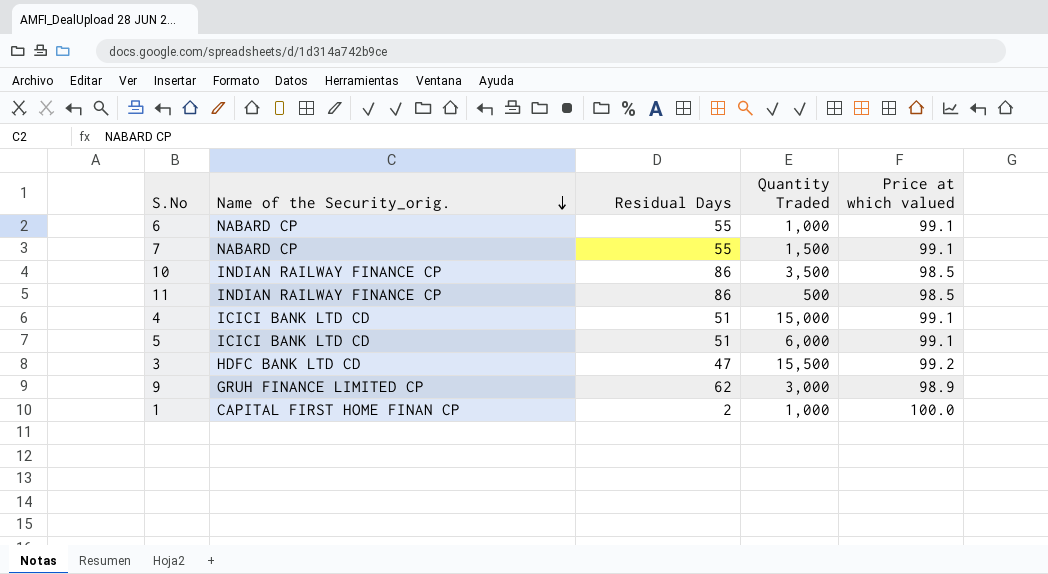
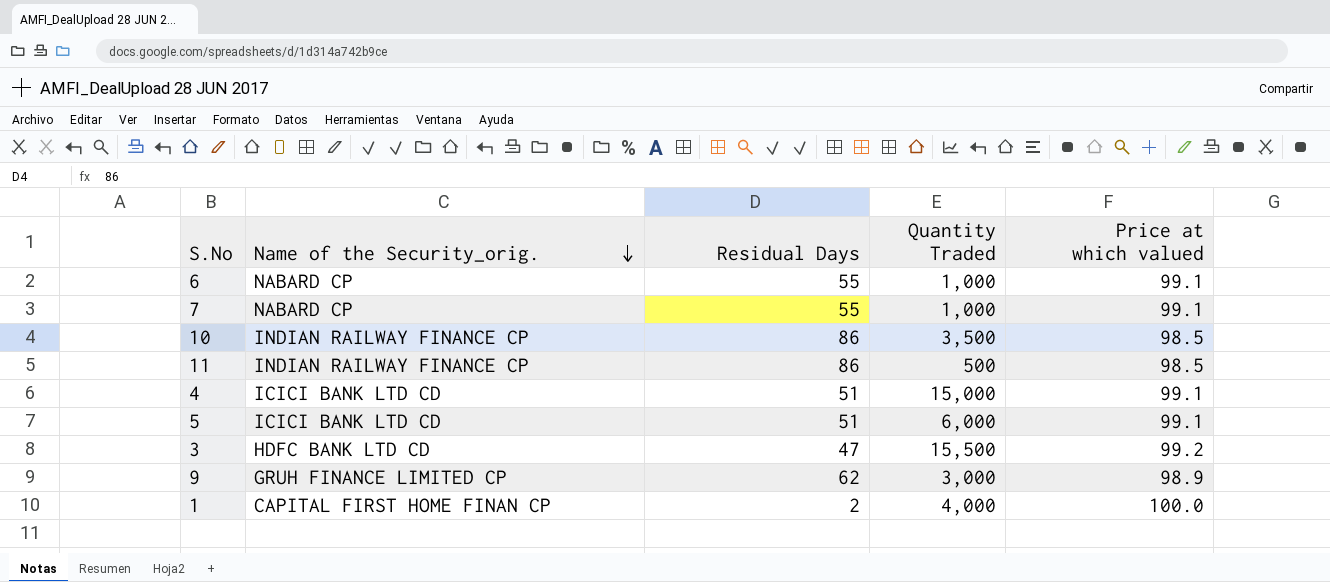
7 | Quantity Traded: 1,500 -> 1,000
1 | Quantity Traded: 1,000 -> 4,000

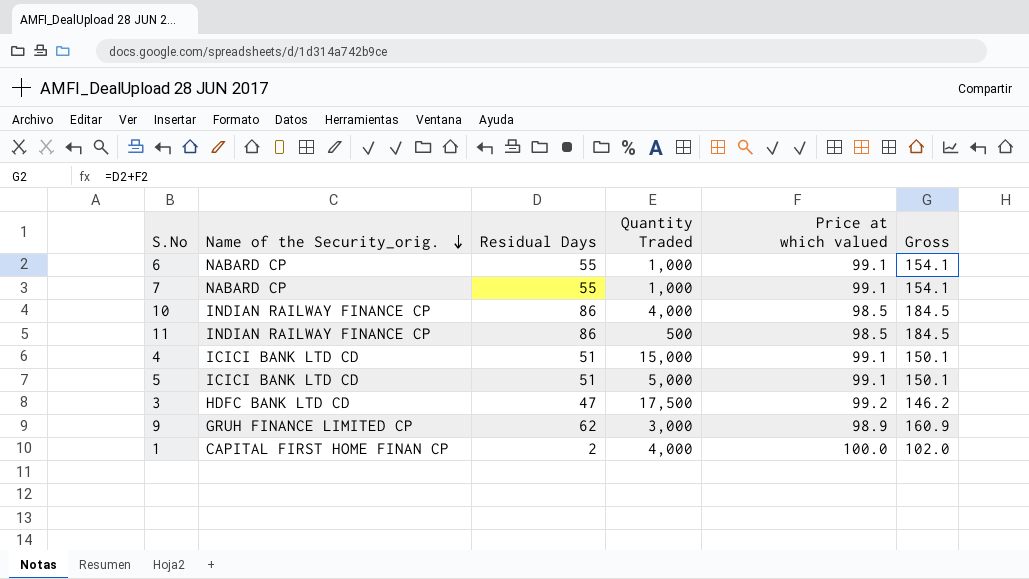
column Gross | formula: none -> [Residual Days] + [Price at which valued]
10 | Quantity Traded: 3,500 -> 4,000
5 | Quantity Traded: 6,000 -> 5,000
3 | Quantity Traded: 15,500 -> 17,500

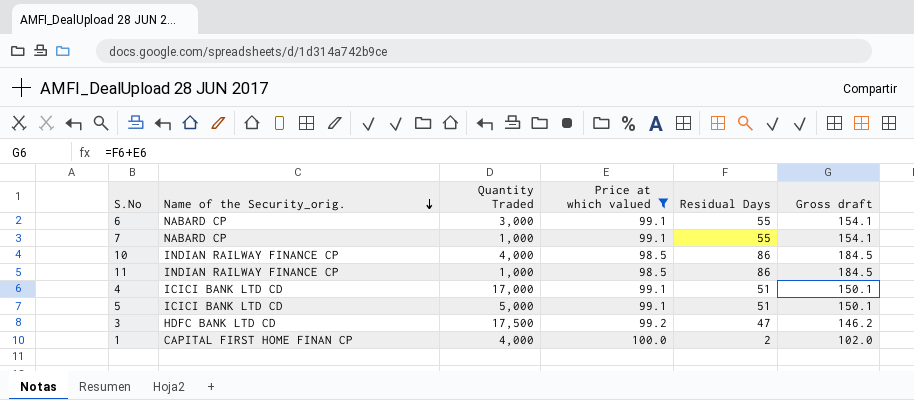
filter: none -> Price at which valued != 98.9
column Residual Days | position: 3 -> 5
column name: Gross -> Gross draft
6 | Quantity Traded: 1,000 -> 3,000
11 | Quantity Traded: 500 -> 1,000
4 | Quantity Traded: 15,000 -> 17,000

